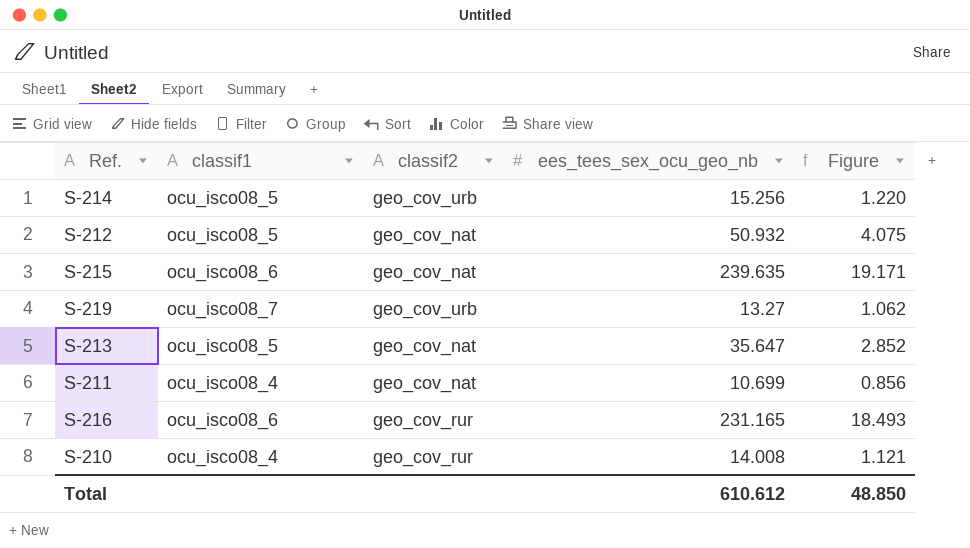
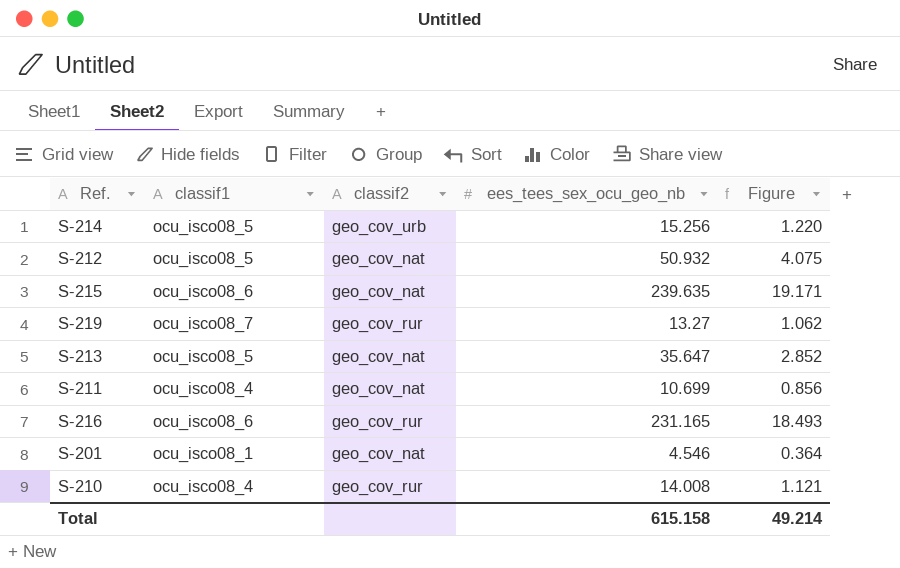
S-219 | classif2: geo_cov_urb -> geo_cov_rur
row S-201: none -> ocu_isco08_1 | geo_cov_nat | 4.546 | 0.364
Total | ees_tees_sex_ocu_geo_nb: 610.612 -> 615.158
Total | Figure: 48.850 -> 49.214

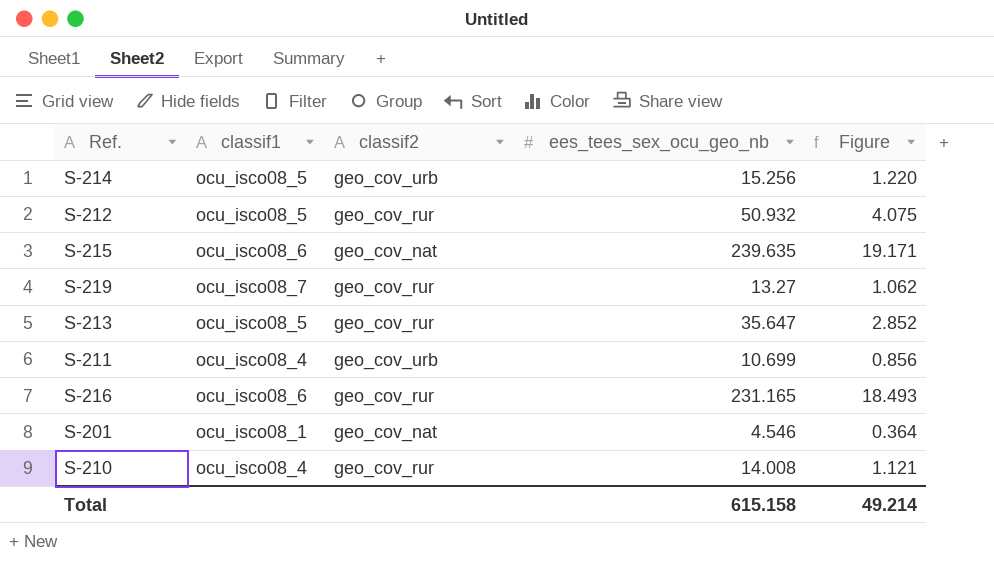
S-212 | classif2: geo_cov_nat -> geo_cov_rur
S-213 | classif2: geo_cov_nat -> geo_cov_rur
S-211 | classif2: geo_cov_nat -> geo_cov_urb

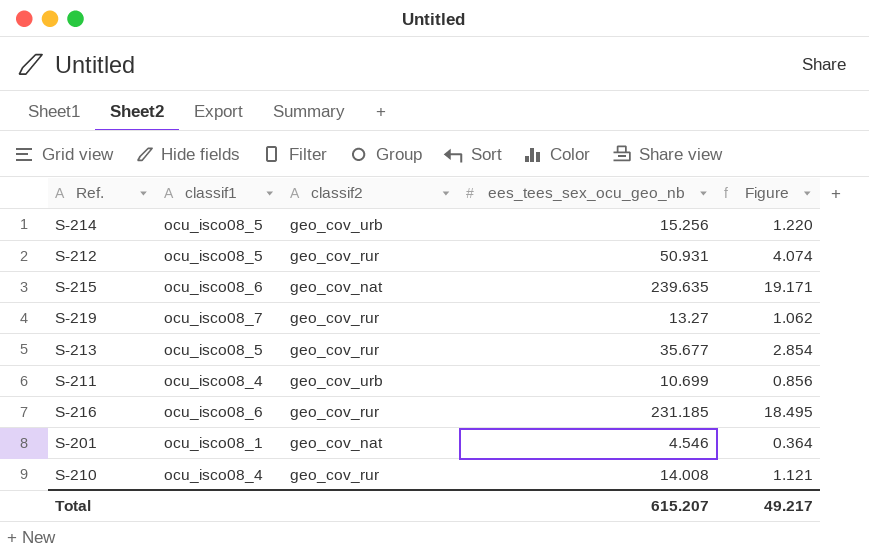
S-212 | ees_tees_sex_ocu_geo_nb: 50.932 -> 50.931
S-212 | Figure: 4.075 -> 4.074
S-213 | ees_tees_sex_ocu_geo_nb: 35.647 -> 35.677
S-213 | Figure: 2.852 -> 2.854
S-216 | ees_tees_sex_ocu_geo_nb: 231.165 -> 231.185
S-216 | Figure: 18.493 -> 18.495
Total | ees_tees_sex_ocu_geo_nb: 615.158 -> 615.207
Total | Figure: 49.214 -> 49.217

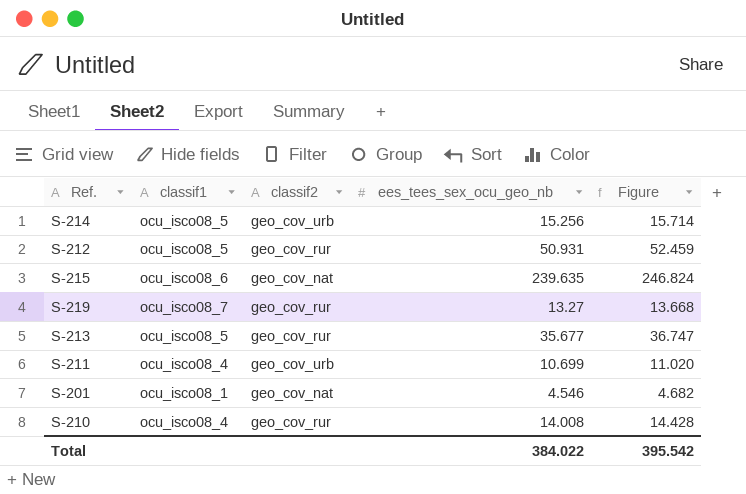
column Figure | formula: [ees_tees_sex_ocu_geo_nb] * 0.08 -> [ees_tees_sex_ocu_geo_nb] * 1.03
row S-216: ocu_isco08_6 | geo_cov_rur | 231.185 | 18.495 -> none
Total | ees_tees_sex_ocu_geo_nb: 615.207 -> 384.022
Total | Figure: 49.217 -> 395.542

